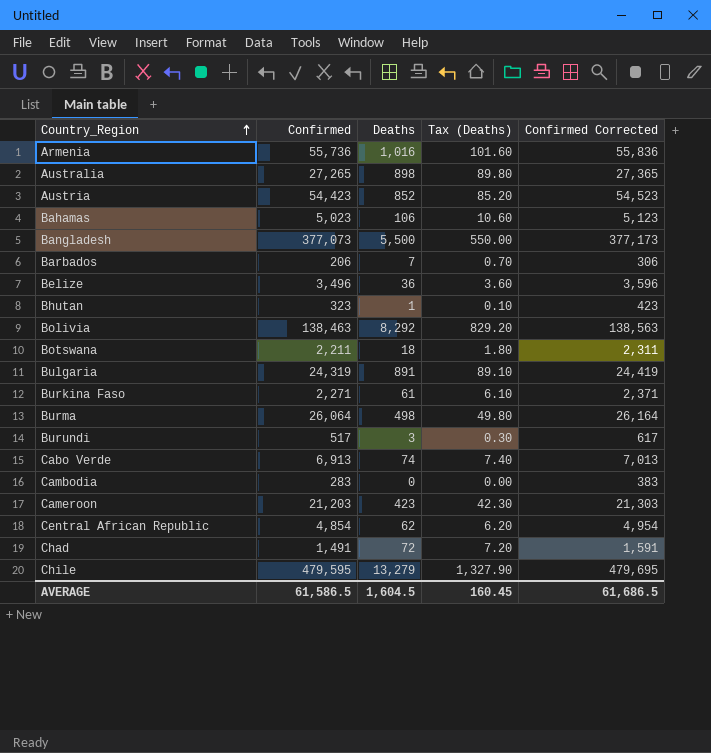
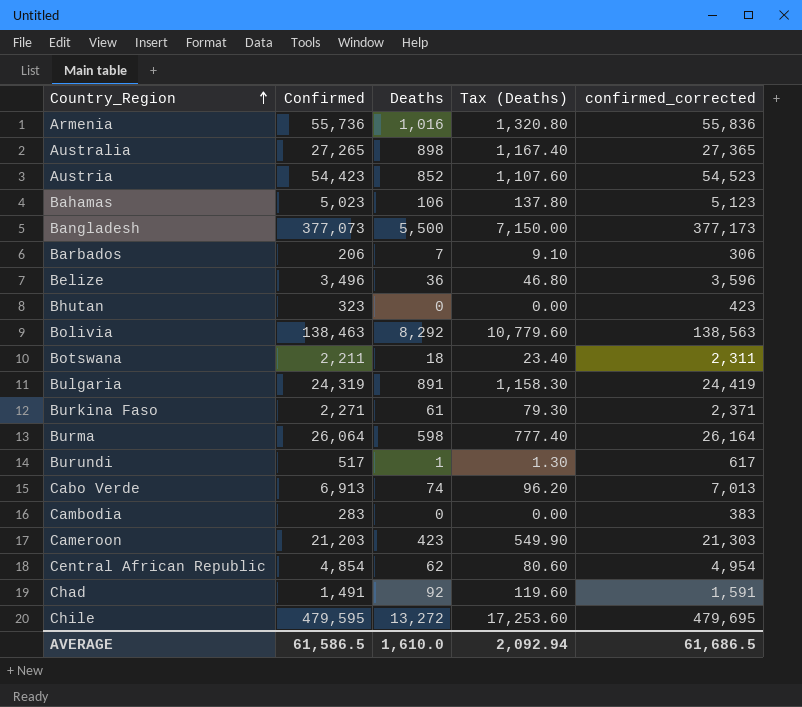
column Tax (Deaths) | formula: [Deaths] * 0.1 -> [Deaths] * 1.3
column name: Confirmed Corrected -> confirmed_corrected
Bhutan | Deaths: 1 -> 0
Burma | Deaths: 498 -> 598
Burundi | Deaths: 3 -> 1
Chad | Deaths: 72 -> 92
Chile | Deaths: 13,279 -> 13,272
AVERAGE | Deaths: 1,604.5 -> 1,610.0
AVERAGE | Tax (Deaths): 160.45 -> 2,092.94

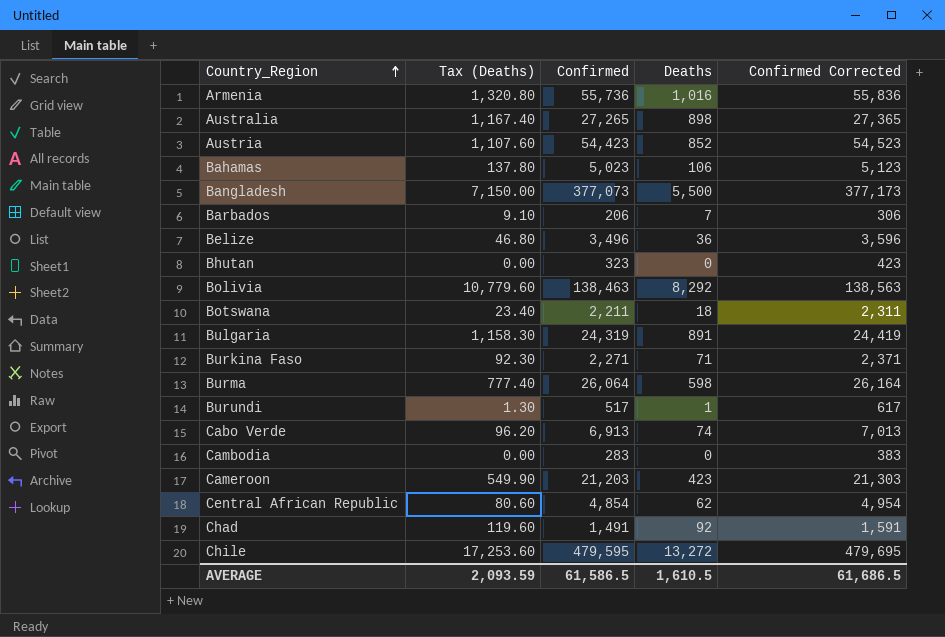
column Tax (Deaths) | position: 4 -> 2
column name: confirmed_corrected -> Confirmed Corrected
Burkina Faso | Tax (Deaths): 79.30 -> 92.30
Burkina Faso | Deaths: 61 -> 71
AVERAGE | Tax (Deaths): 2,092.94 -> 2,093.59
AVERAGE | Deaths: 1,610.0 -> 1,610.5

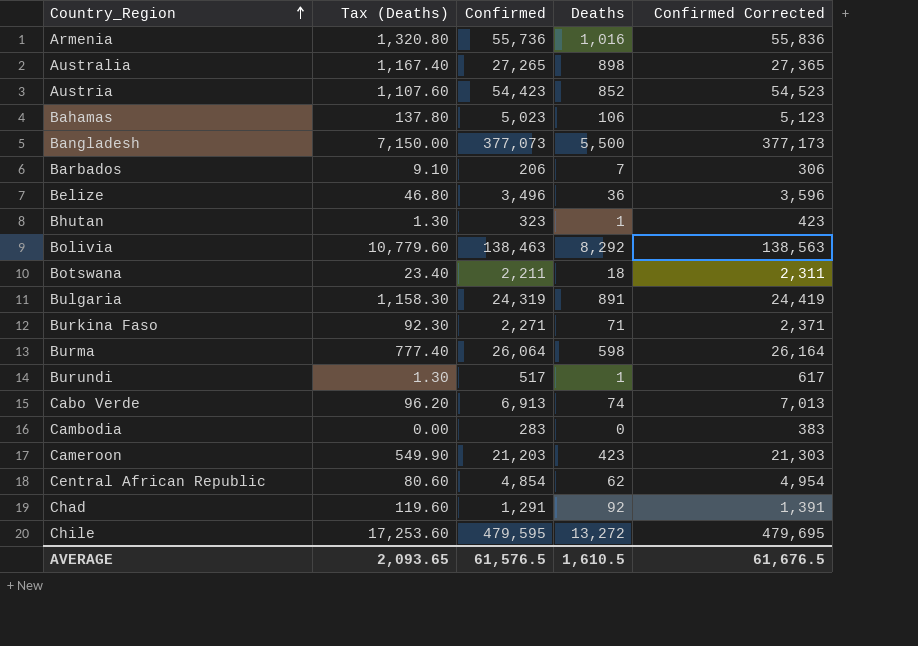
Bhutan | Tax (Deaths): 0.00 -> 1.30
Bhutan | Deaths: 0 -> 1
Chad | Confirmed: 1,491 -> 1,291
Chad | Confirmed Corrected: 1,591 -> 1,391
AVERAGE | Tax (Deaths): 2,093.59 -> 2,093.65
AVERAGE | Confirmed: 61,586.5 -> 61,576.5
AVERAGE | Confirmed Corrected: 61,686.5 -> 61,676.5

